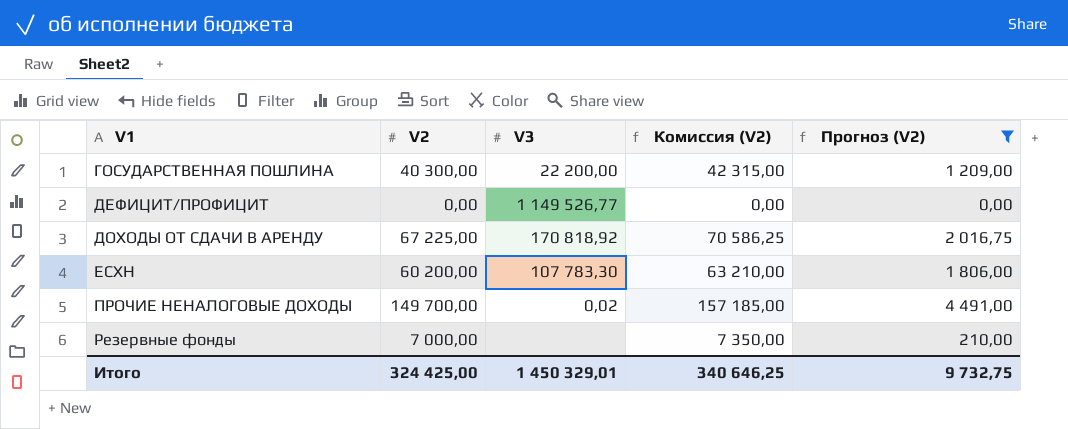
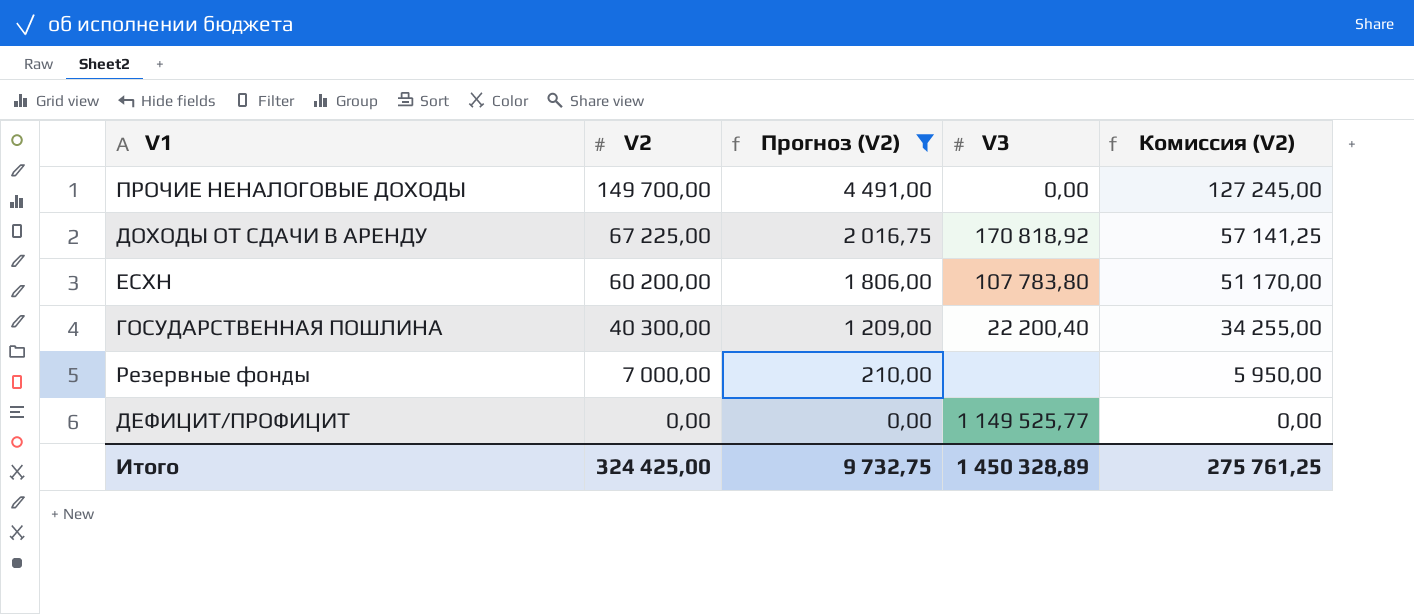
row order: V1 ascending -> V2 descending
column Прогноз (V2) | position: 5 -> 3
column Комиссия (V2) | formula: [V2] * 1,05 -> [V2] * 0,85
ПРОЧИЕ НЕНАЛОГОВЫЕ ДОХОДЫ | V3: 0,02 -> 0,00
ЕСХН | V3: 107 783,30 -> 107 783,80
ГОСУДАРСТВЕННАЯ ПОШЛИНА | V3: 22 200,00 -> 22 200,40
ДЕФИЦИТ/ПРОФИЦИТ | V3: 1 149 526,77 -> 1 149 525,77
Итого | V3: 1 450 329,01 -> 1 450 328,89
Итого | Комиссия (V2): 340 646,25 -> 275 761,25

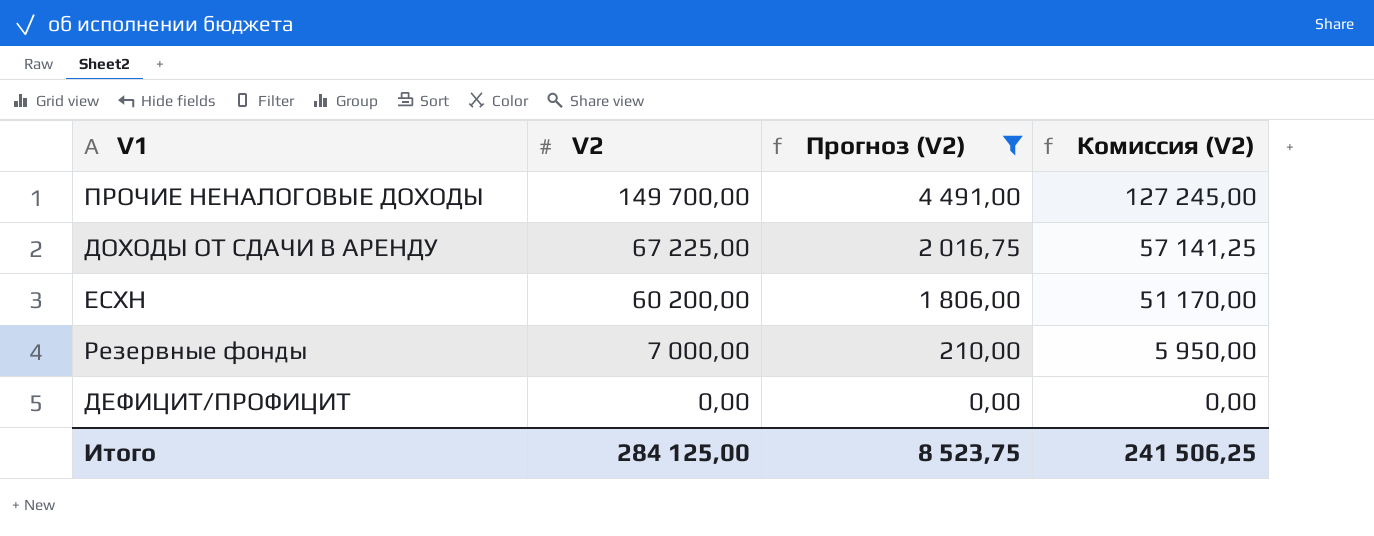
column V3 | position: 4 -> none
row ГОСУДАРСТВЕННАЯ ПОШЛИНА: 40 300,00 | 1 209,00 | 22 200,40 | 34 255,00 -> none
Итого | V2: 324 425,00 -> 284 125,00
Итого | Прогноз (V2): 9 732,75 -> 8 523,75
Итого | Комиссия (V2): 275 761,25 -> 241 506,25

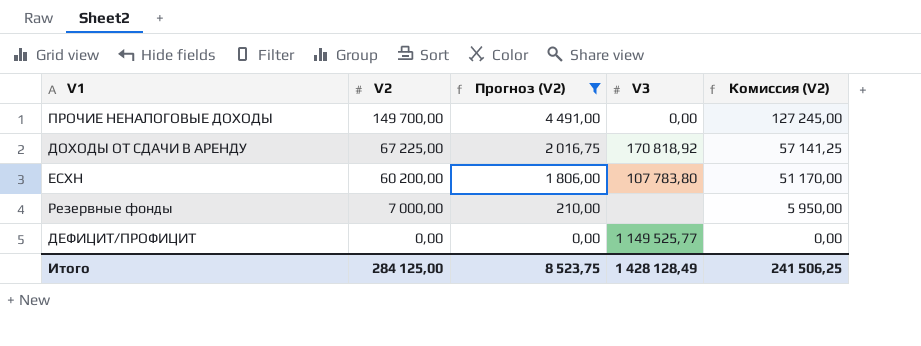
column V3 | position: none -> 4

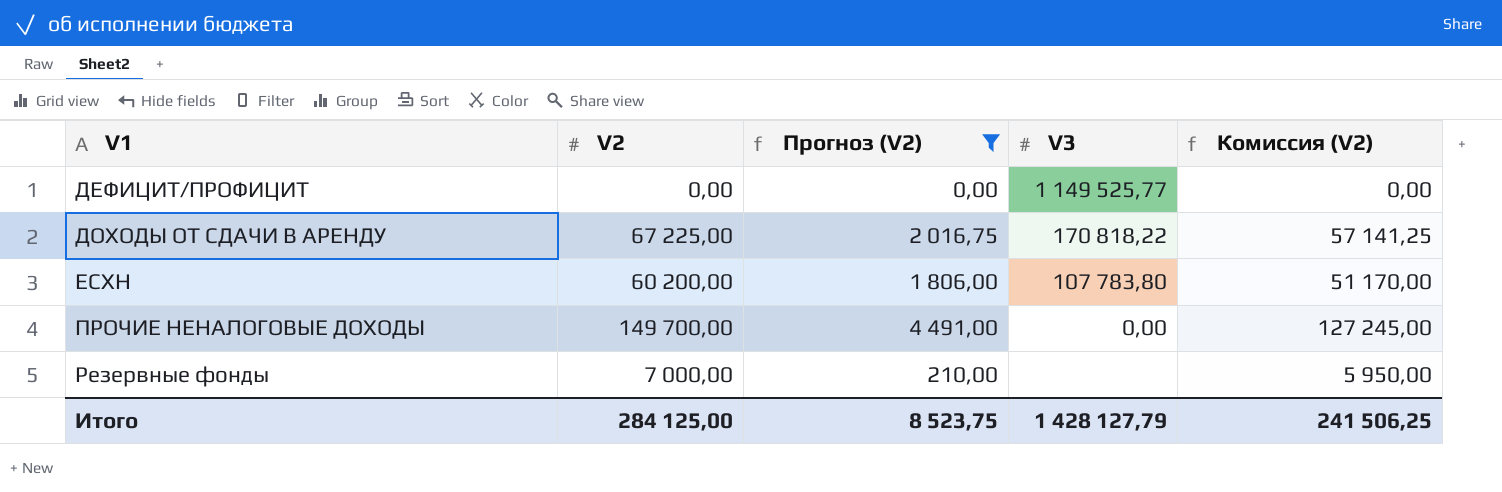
row order: V2 descending -> V1 ascending
ДОХОДЫ ОТ СДАЧИ В АРЕНДУ | V3: 170 818,92 -> 170 818,22
Итого | V3: 1 428 128,49 -> 1 428 127,79

